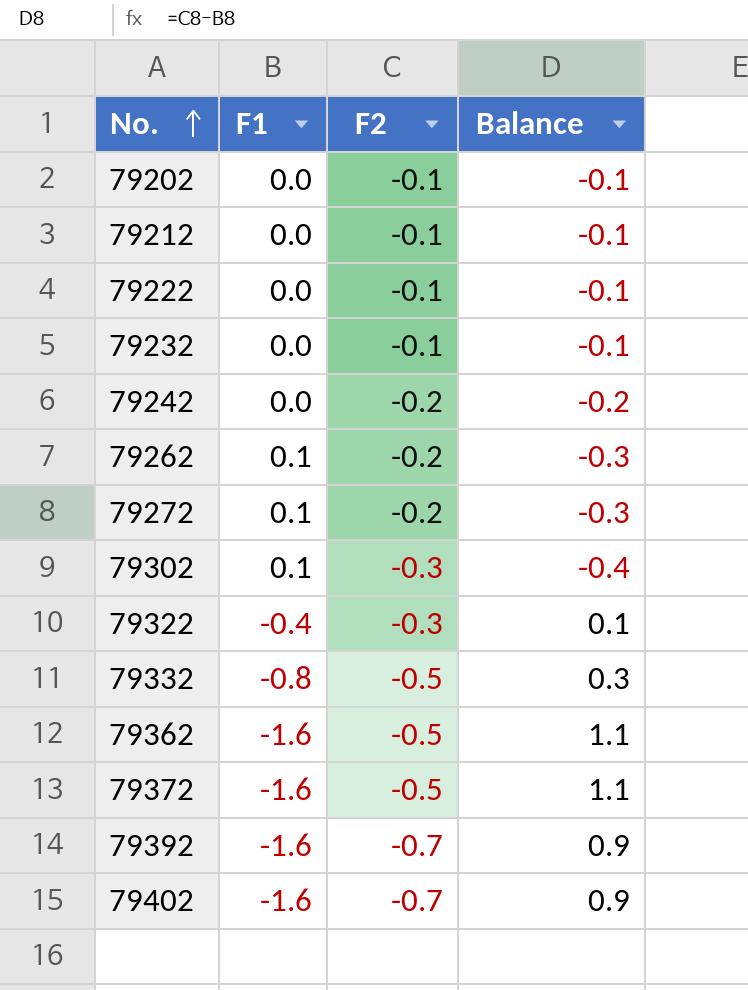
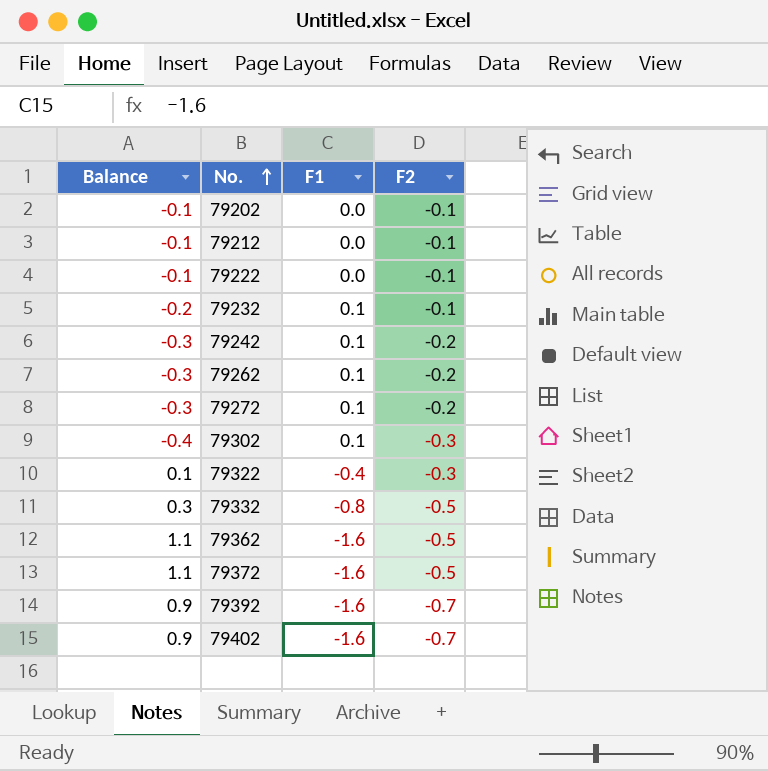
column Balance | position: 4 -> 1
79232 | Balance: -0.1 -> -0.2
79232 | F1: 0.0 -> 0.1
79242 | Balance: -0.2 -> -0.3
79242 | F1: 0.0 -> 0.1

